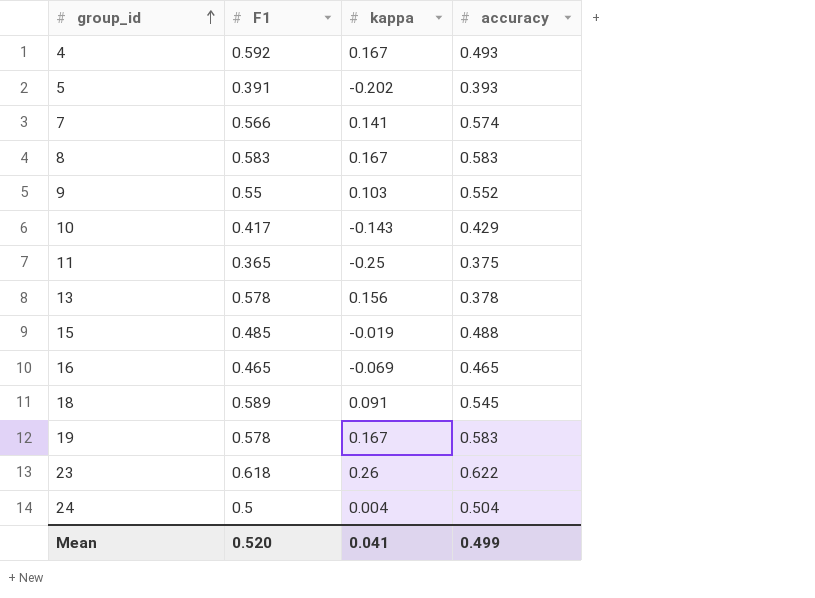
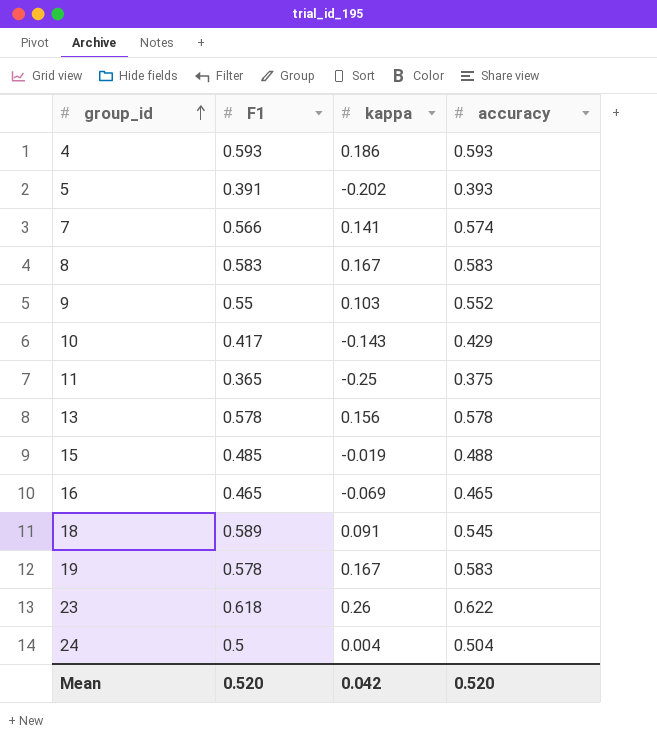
4 | F1: 0.592 -> 0.593
4 | kappa: 0.167 -> 0.186
4 | accuracy: 0.493 -> 0.593
13 | accuracy: 0.378 -> 0.578
Mean | kappa: 0.041 -> 0.042
Mean | accuracy: 0.499 -> 0.520

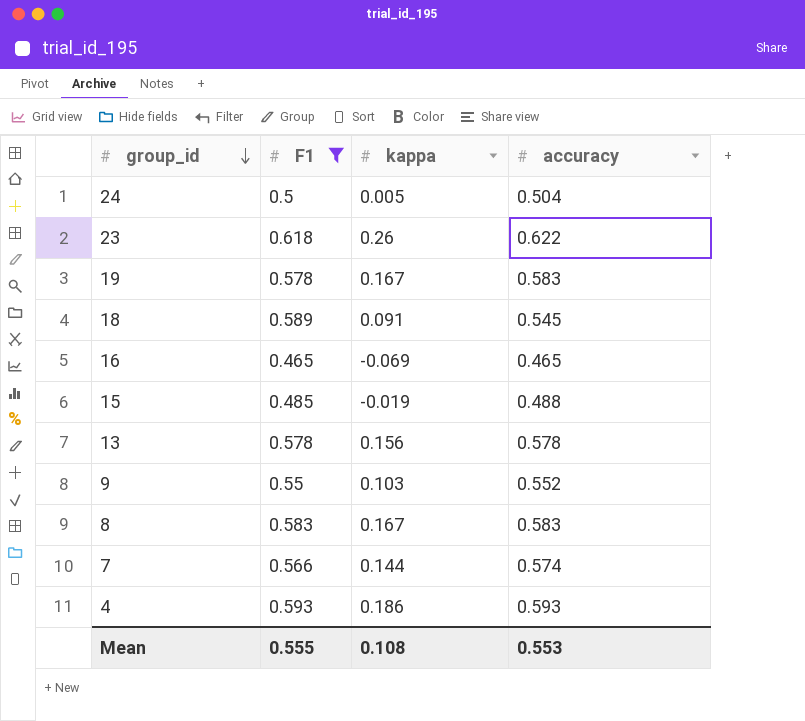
filter: none -> F1 >= 0.465
row order: group_id ascending -> group_id descending
24 | kappa: 0.004 -> 0.005
7 | kappa: 0.141 -> 0.144
Mean | F1: 0.520 -> 0.555
Mean | kappa: 0.042 -> 0.108
Mean | accuracy: 0.520 -> 0.553

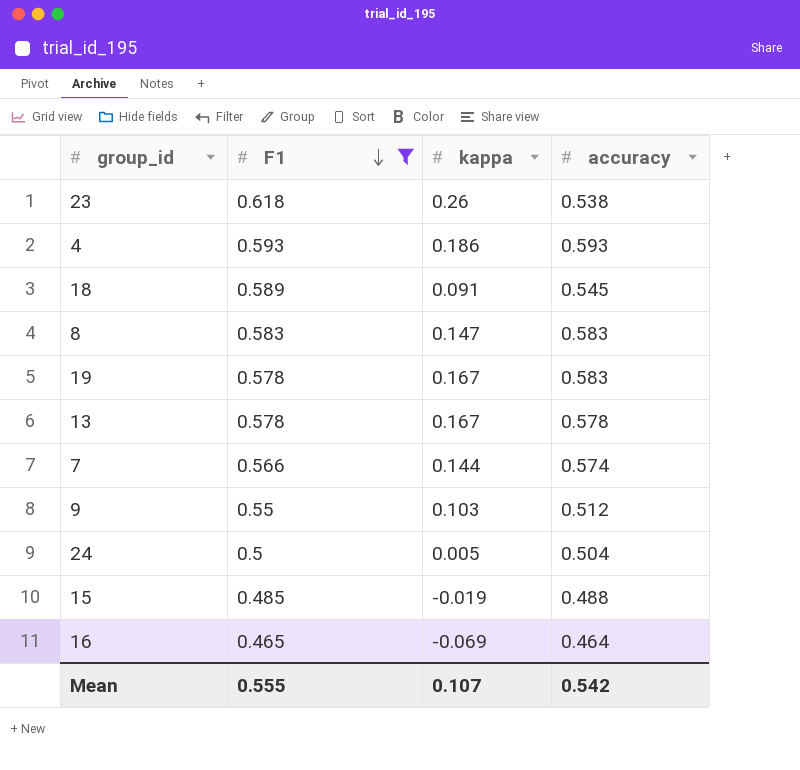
row order: group_id descending -> F1 descending
23 | accuracy: 0.622 -> 0.538
8 | kappa: 0.167 -> 0.147
13 | kappa: 0.156 -> 0.167
9 | accuracy: 0.552 -> 0.512
16 | accuracy: 0.465 -> 0.464
Mean | kappa: 0.108 -> 0.107
Mean | accuracy: 0.553 -> 0.542

